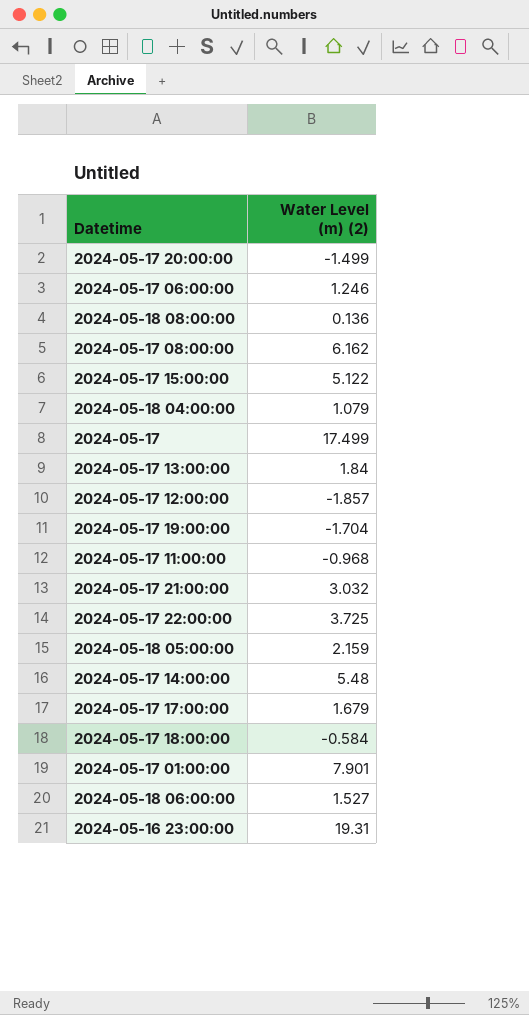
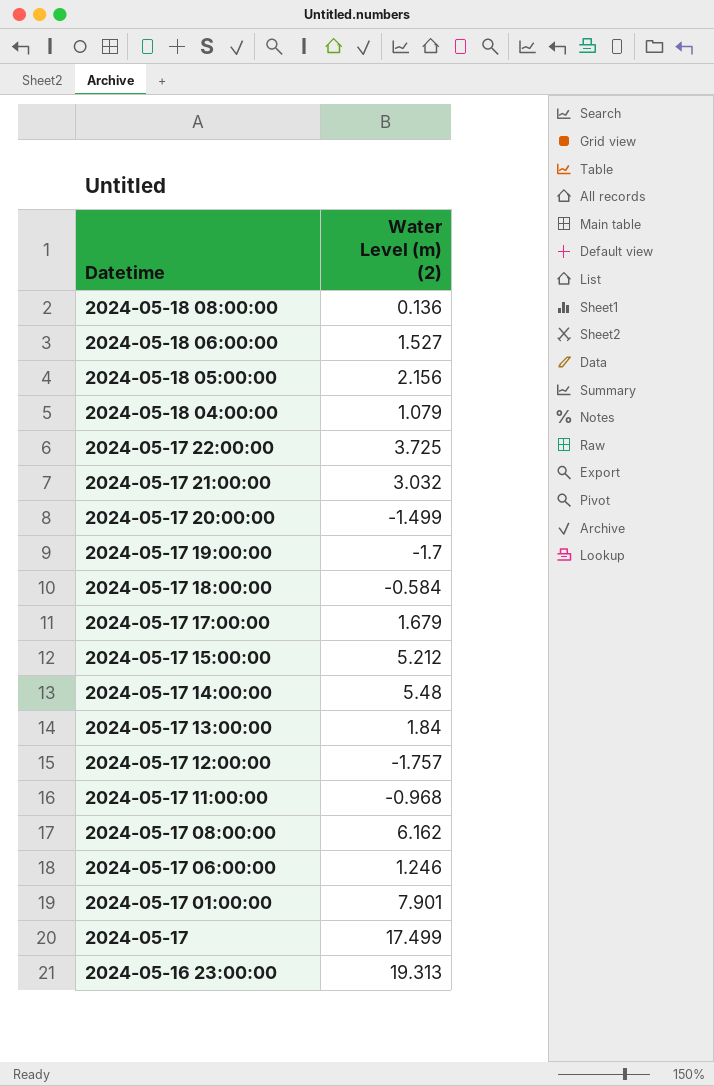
row order: none -> Datetime descending
2024-05-18 05:00:00 | Water Level (m) (2): 2.159 -> 2.156
2024-05-17 19:00:00 | Water Level (m) (2): -1.704 -> -1.7
2024-05-17 15:00:00 | Water Level (m) (2): 5.122 -> 5.212
2024-05-17 12:00:00 | Water Level (m) (2): -1.857 -> -1.757
2024-05-16 23:00:00 | Water Level (m) (2): 19.31 -> 19.313

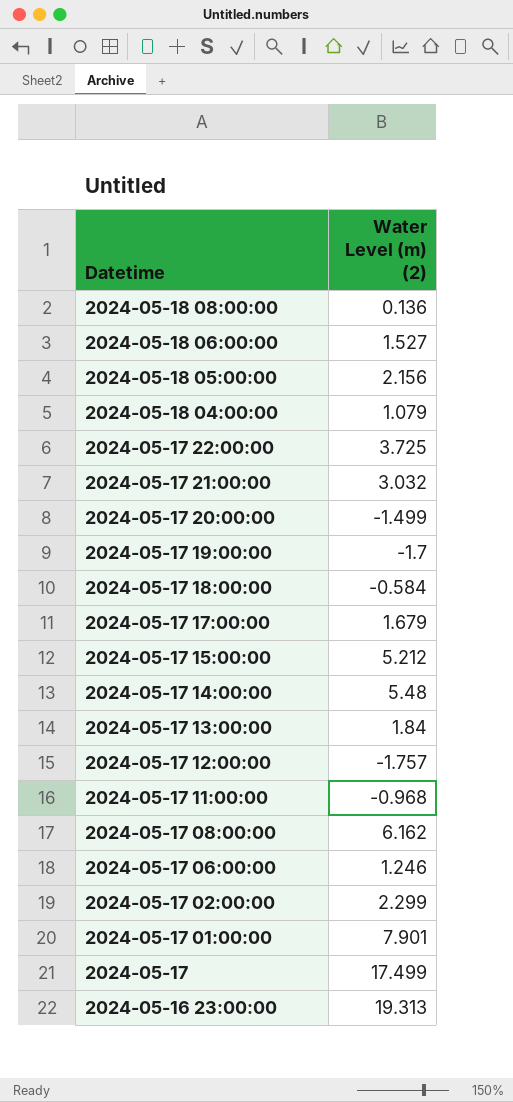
row 2024-05-17 02:00:00: none -> 2.299

